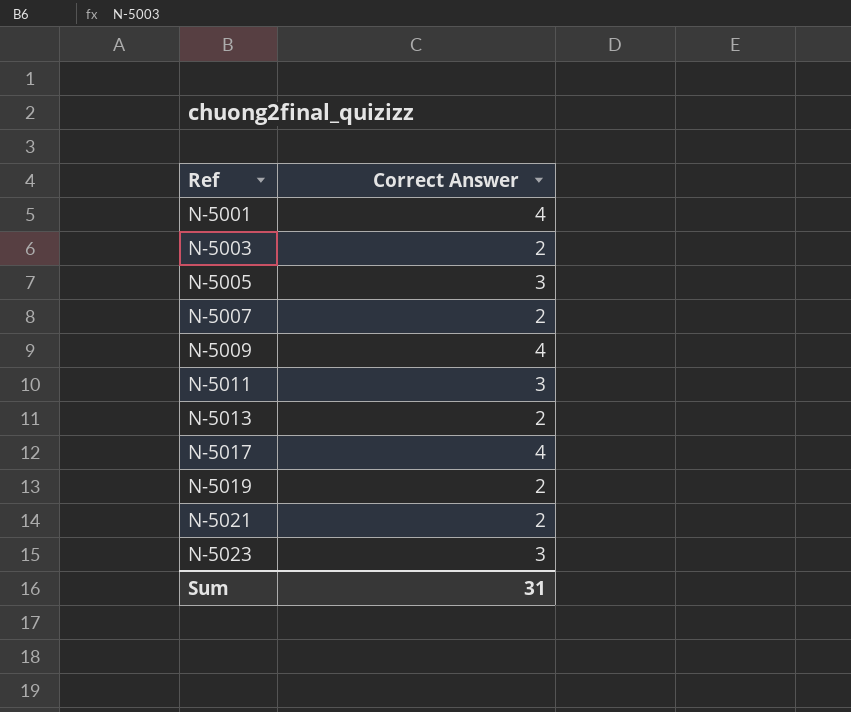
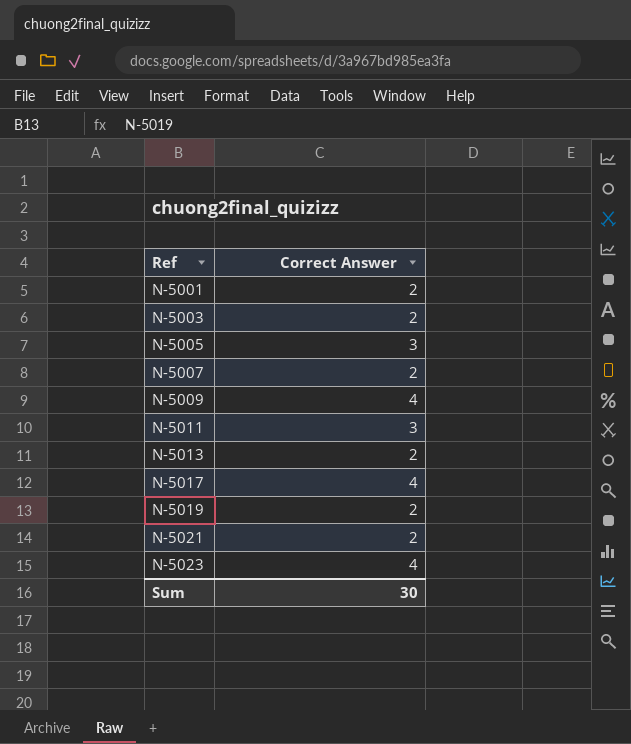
N-5001 | Correct Answer: 4 -> 2
N-5023 | Correct Answer: 3 -> 4
Sum | Correct Answer: 31 -> 30

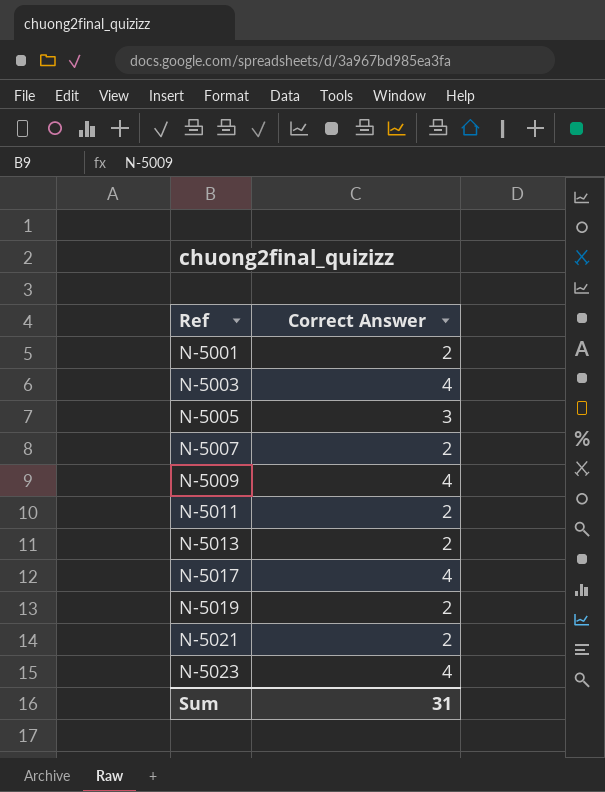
N-5003 | Correct Answer: 2 -> 4
N-5011 | Correct Answer: 3 -> 2
Sum | Correct Answer: 30 -> 31

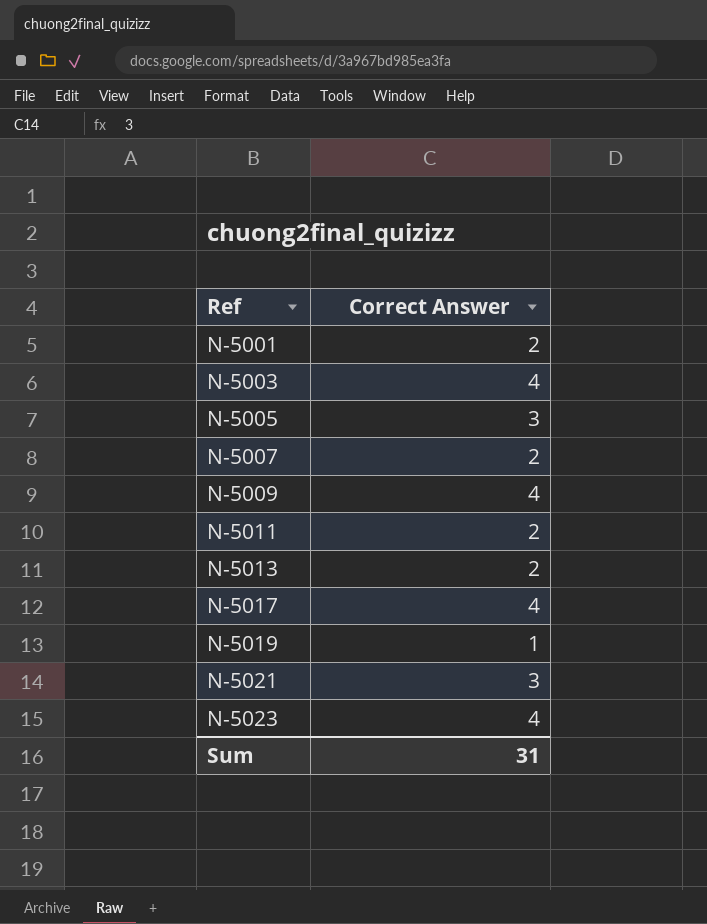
N-5019 | Correct Answer: 2 -> 1
N-5021 | Correct Answer: 2 -> 3

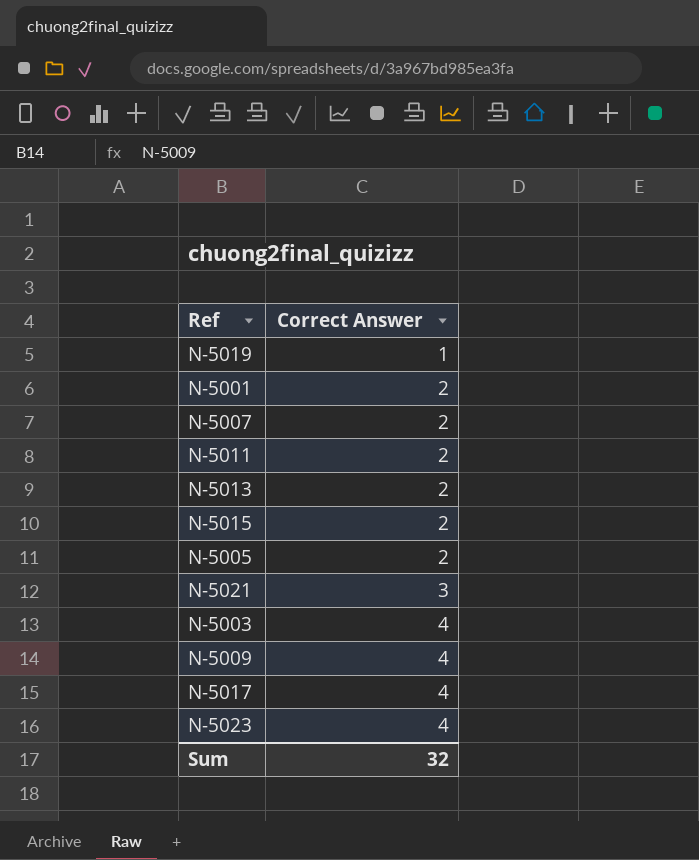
row order: Ref ascending -> Correct Answer ascending
row N-5015: none -> 2
N-5005 | Correct Answer: 3 -> 2
Sum | Correct Answer: 31 -> 32

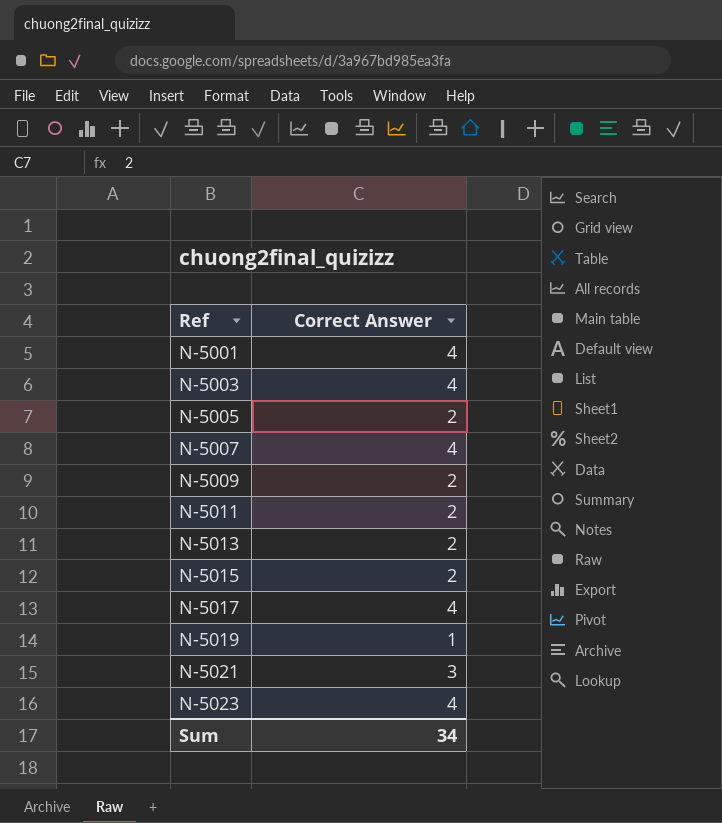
row order: Correct Answer ascending -> Ref ascending
N-5001 | Correct Answer: 2 -> 4
N-5007 | Correct Answer: 2 -> 4
N-5009 | Correct Answer: 4 -> 2
Sum | Correct Answer: 32 -> 34

